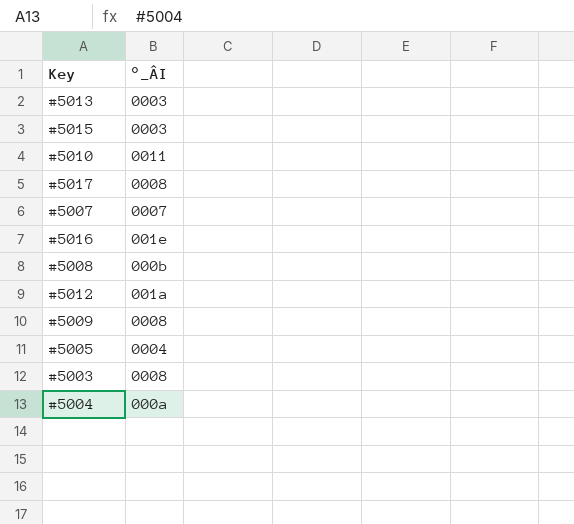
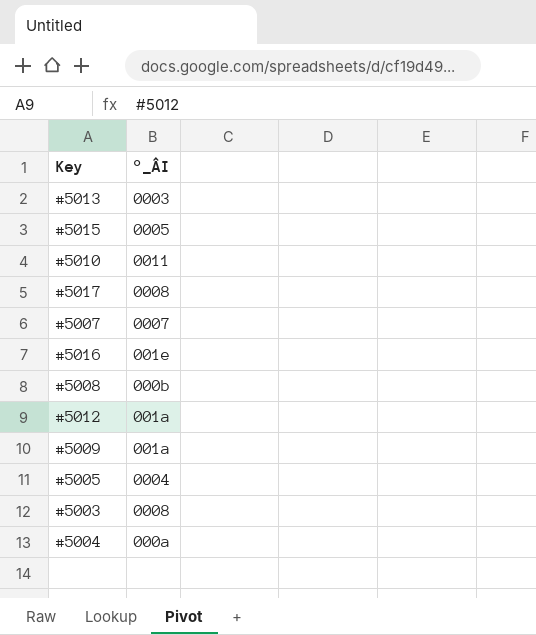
#5015 | °_ÂI: 0003 -> 0005
#5009 | °_ÂI: 0008 -> 001a

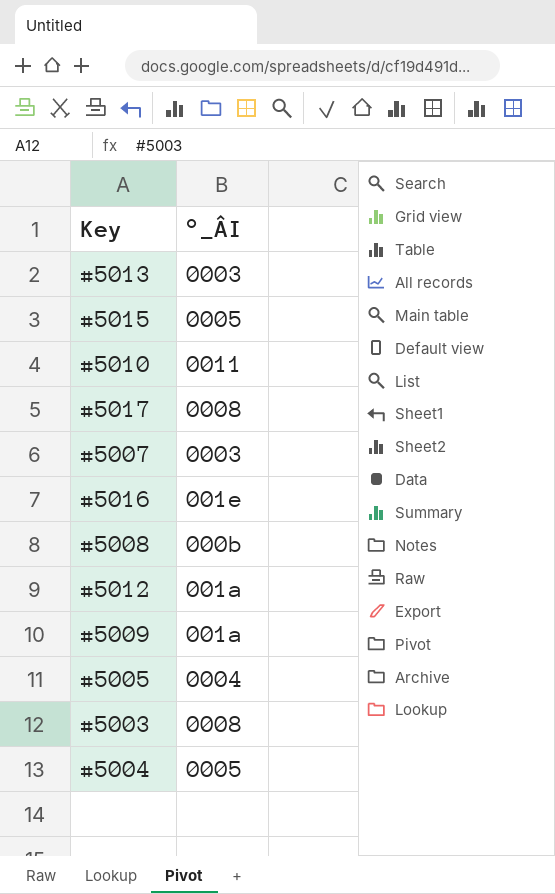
#5007 | °_ÂI: 0007 -> 0003
#5004 | °_ÂI: 000a -> 0005

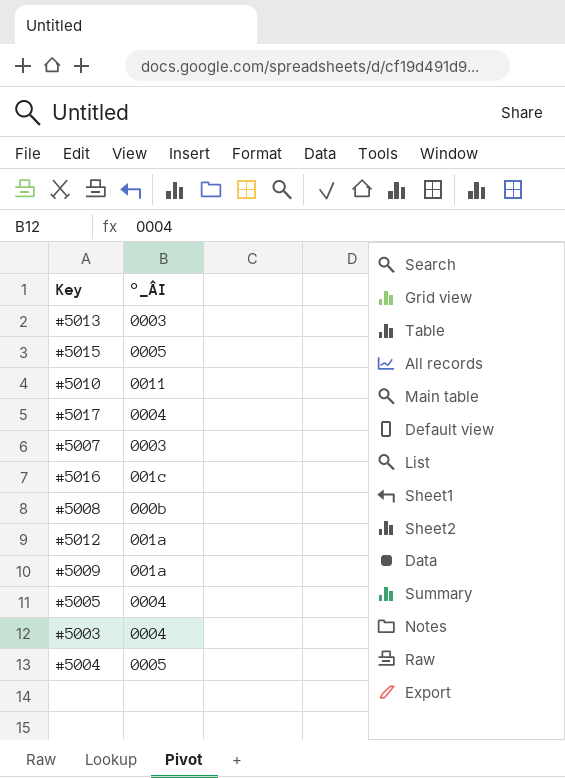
#5017 | °_ÂI: 0008 -> 0004
#5016 | °_ÂI: 001e -> 001c
#5003 | °_ÂI: 0008 -> 0004

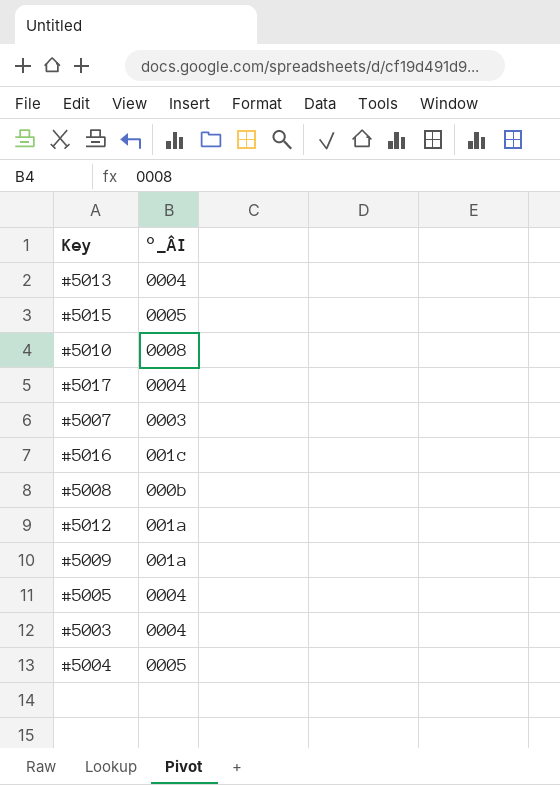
#5013 | °_ÂI: 0003 -> 0004
#5010 | °_ÂI: 0011 -> 0008

